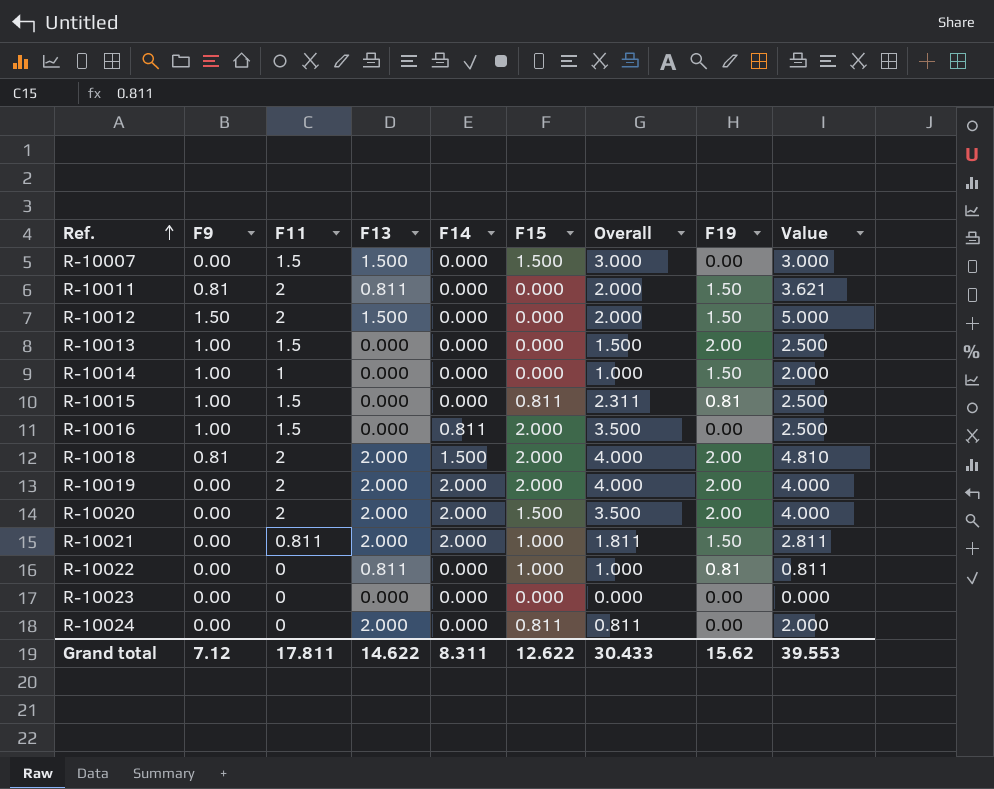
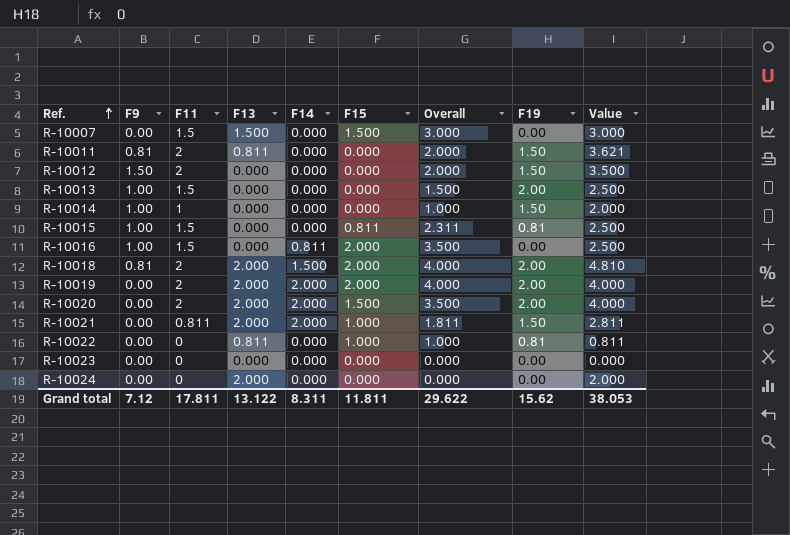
R-10012 | F13: 1.500 -> 0.000
R-10012 | Value: 5.000 -> 3.500
R-10024 | F15: 0.811 -> 0.000
R-10024 | Overall: 0.811 -> 0.000
Grand total | F13: 14.622 -> 13.122
Grand total | F15: 12.622 -> 11.811
Grand total | Overall: 30.433 -> 29.622
Grand total | Value: 39.553 -> 38.053

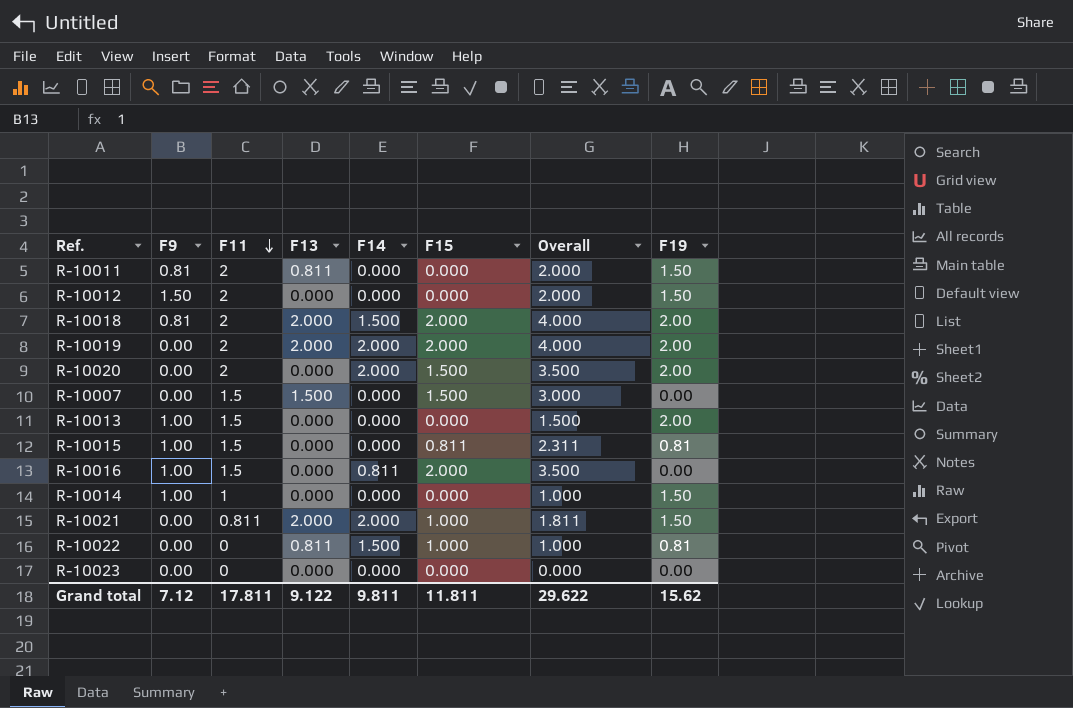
row order: Ref. ascending -> F11 descending
column Value | formula: [F9] + [F11] + [F13] -> none
row R-10024: 0.00 | 0 | 2.000 | 0.000 | 0.000 | 0.000 | 0.00 | 2.000 -> none
R-10020 | F13: 2.000 -> 0.000
R-10022 | F14: 0.000 -> 1.500
Grand total | F13: 13.122 -> 9.122
Grand total | F14: 8.311 -> 9.811

